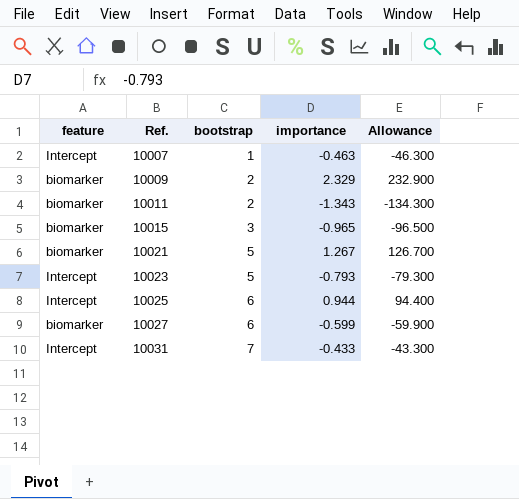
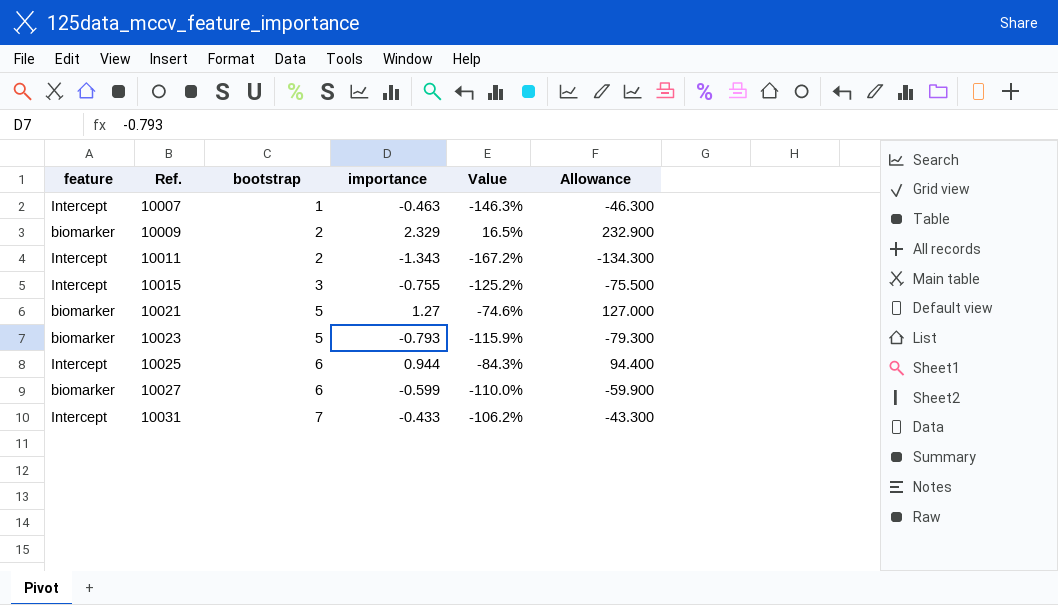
column Value | formula: none -> ([importance] - [bootstrap]) / [bootstrap]
10011 | feature: biomarker -> Intercept
10015 | feature: biomarker -> Intercept
10015 | importance: -0.965 -> -0.755
10015 | Allowance: -96.500 -> -75.500
10021 | importance: 1.267 -> 1.27
10021 | Allowance: 126.700 -> 127.000
10023 | feature: Intercept -> biomarker

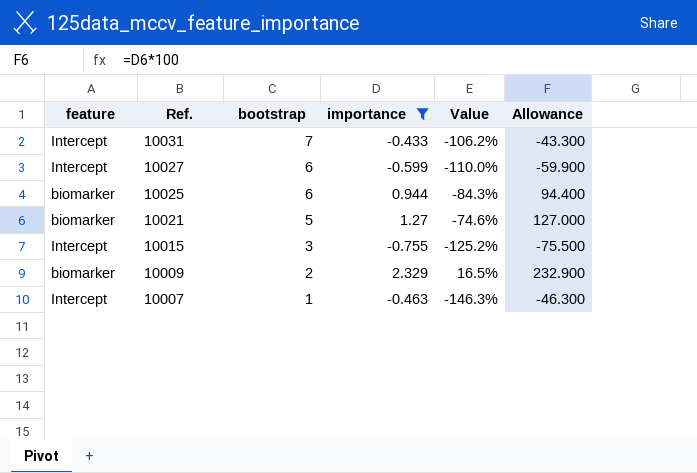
filter: none -> importance >= -0.755
row order: Ref. ascending -> Ref. descending
10027 | feature: biomarker -> Intercept
10025 | feature: Intercept -> biomarker

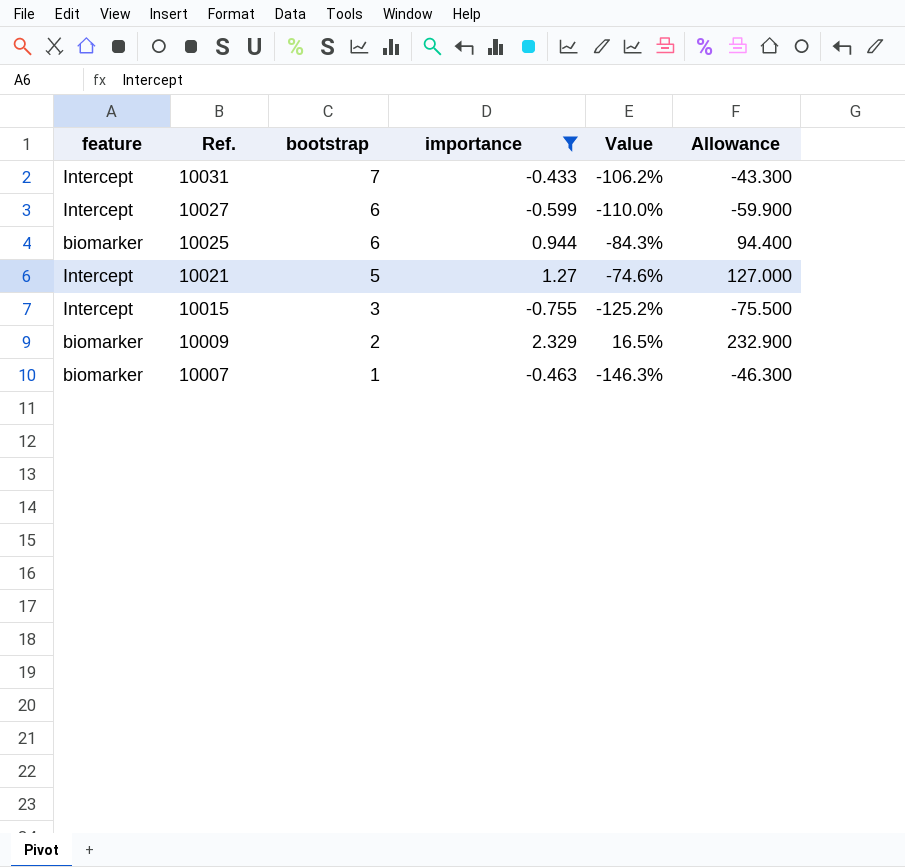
10021 | feature: biomarker -> Intercept
10007 | feature: Intercept -> biomarker

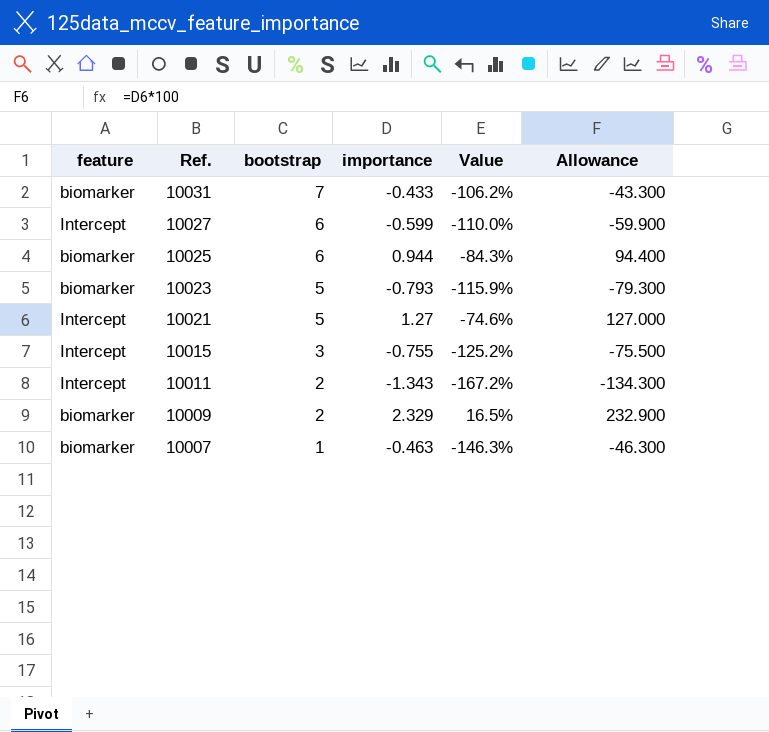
filter: importance >= -0.755 -> none
10031 | feature: Intercept -> biomarker

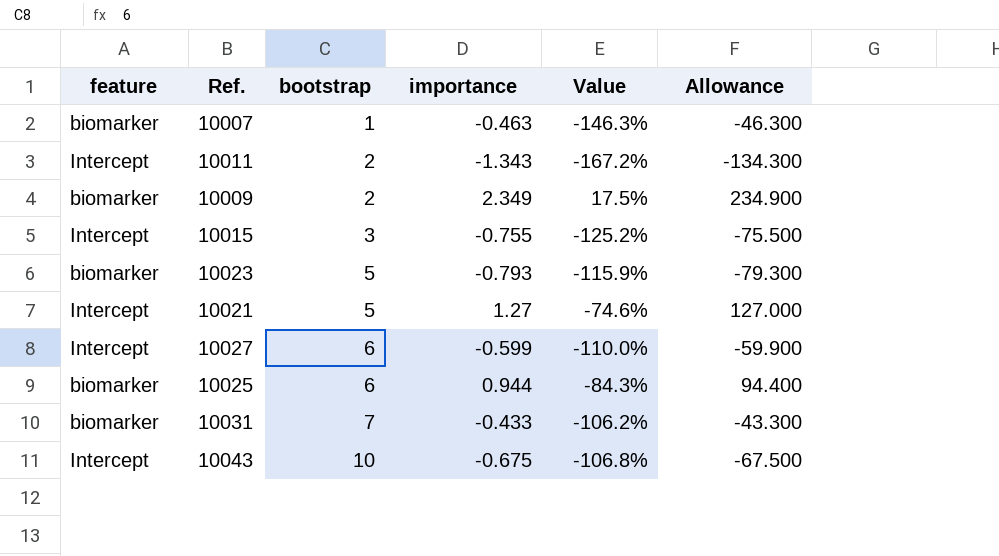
row order: Ref. descending -> bootstrap ascending
10009 | importance: 2.329 -> 2.349
10009 | Value: 16.5% -> 17.5%
10009 | Allowance: 232.900 -> 234.900
row 10043: none -> Intercept | 10 | -0.675 | -106.8% | -67.500

